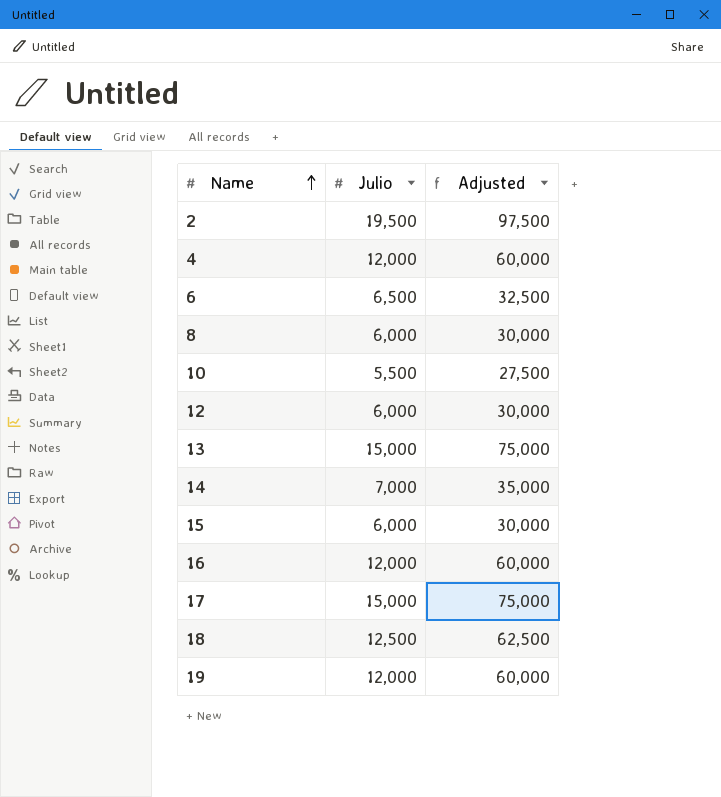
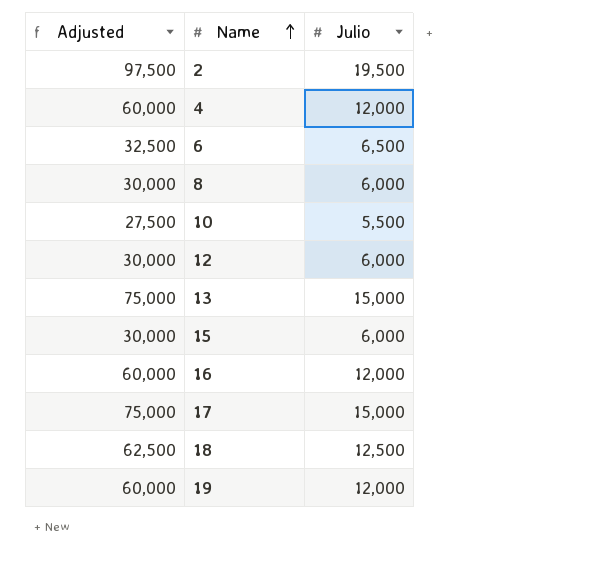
column Adjusted | position: 3 -> 1
row 14: 7,000 | 35,000 -> none

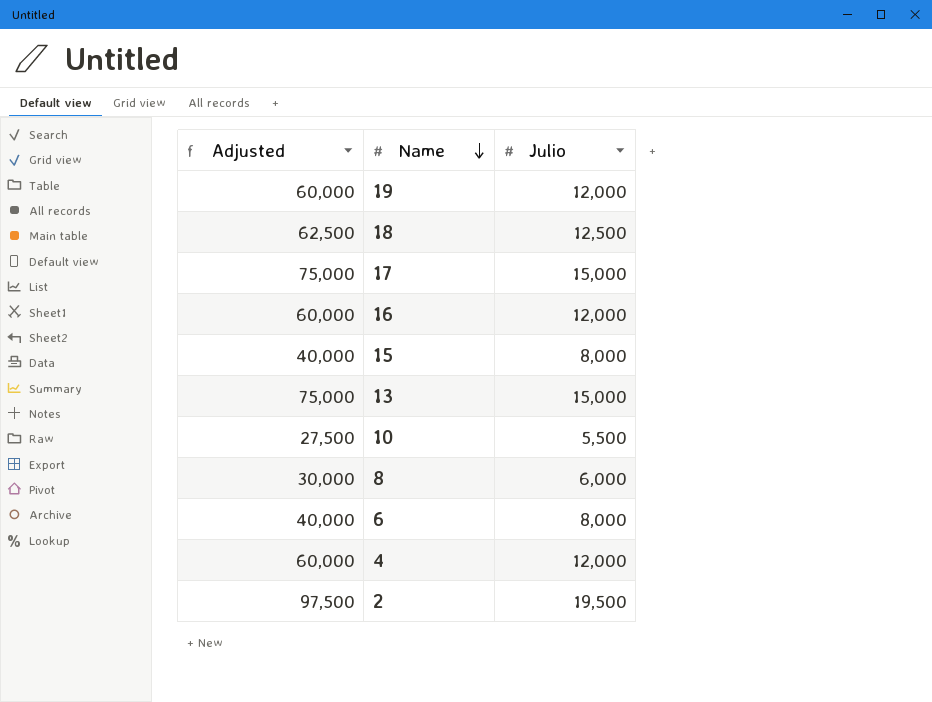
row order: Name ascending -> Name descending
row 12: 30,000 | 6,000 -> none
15 | Adjusted: 30,000 -> 40,000
15 | Julio: 6,000 -> 8,000
6 | Adjusted: 32,500 -> 40,000
6 | Julio: 6,500 -> 8,000

